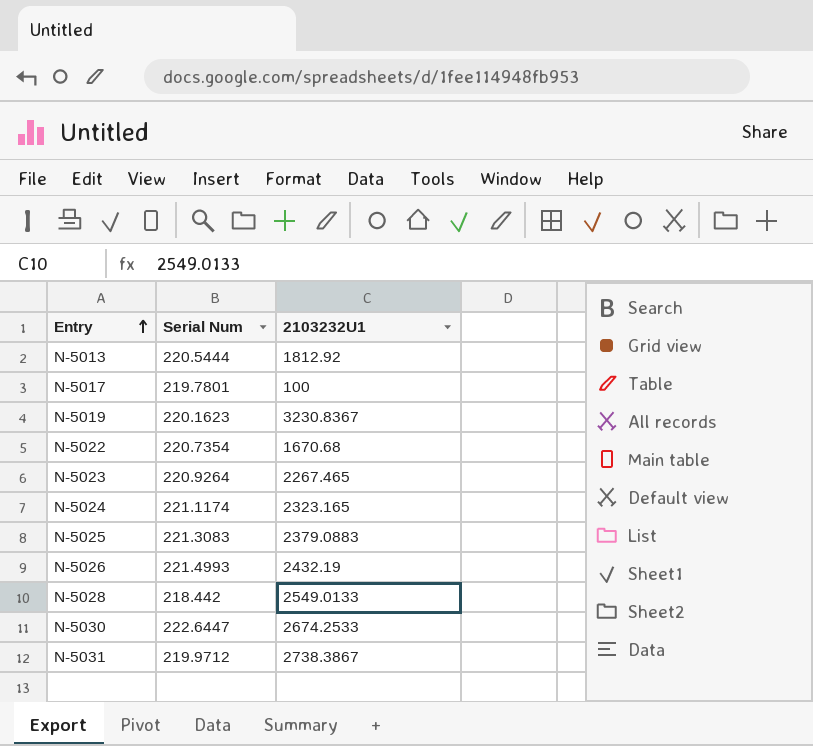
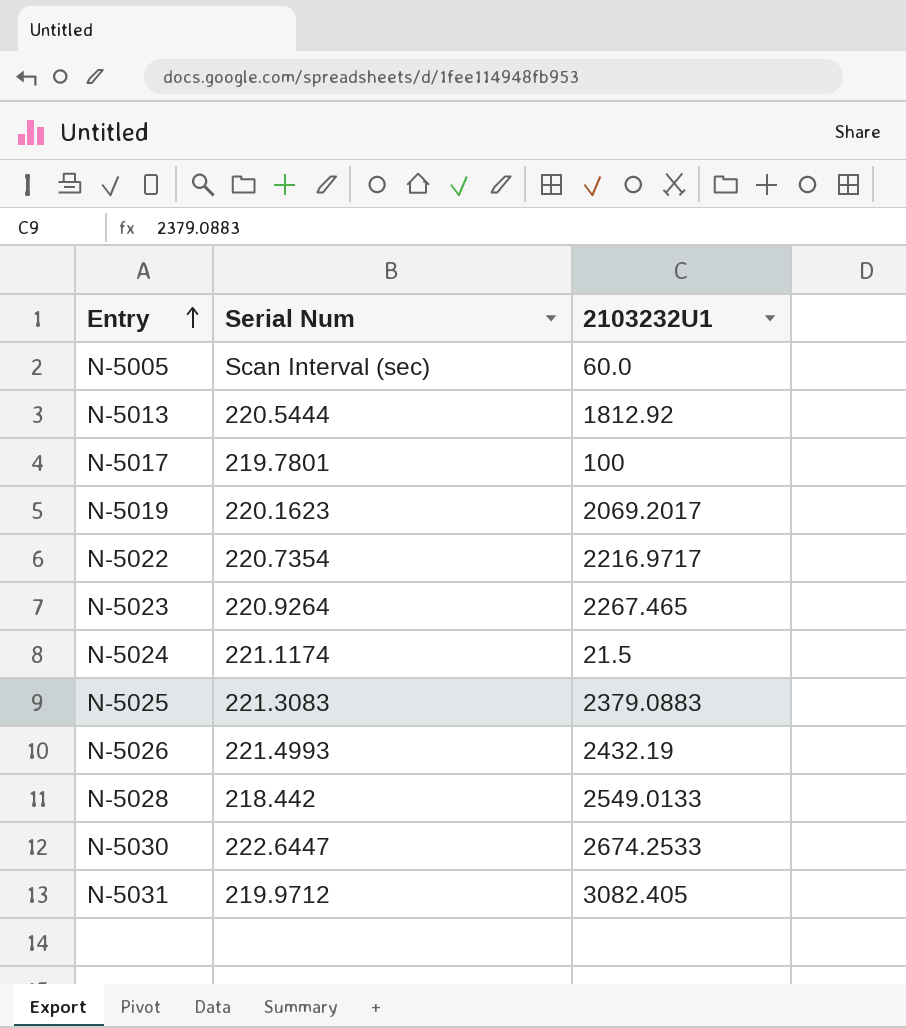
row N-5005: none -> Scan Interval (sec) | 60.0
N-5019 | 2103232U1: 3230.8367 -> 2069.2017
N-5022 | 2103232U1: 1670.68 -> 2216.9717
N-5024 | 2103232U1: 2323.165 -> 21.5
N-5031 | 2103232U1: 2738.3867 -> 3082.405

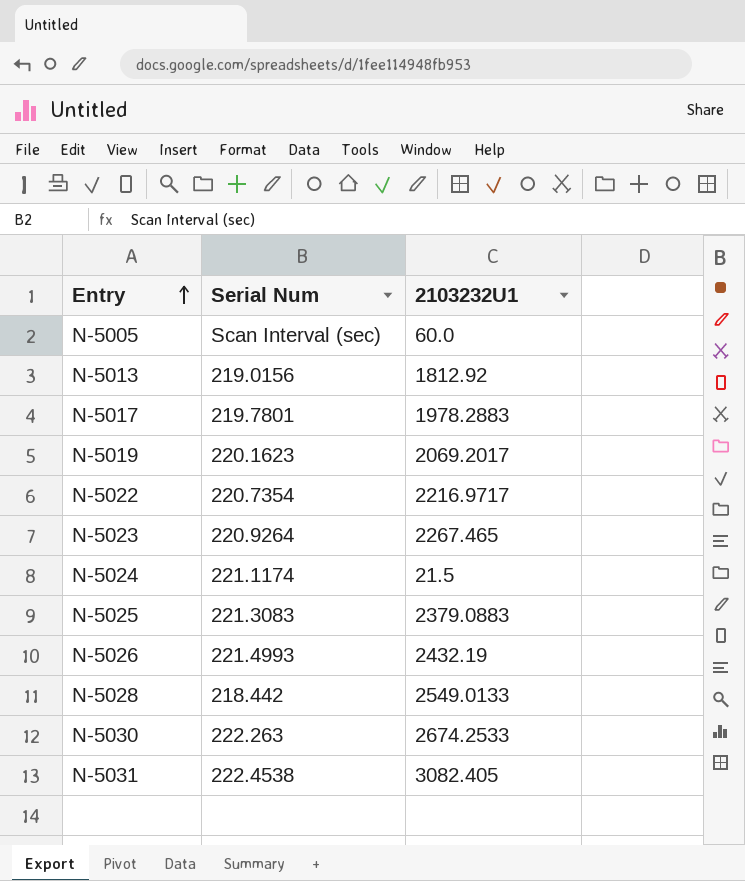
N-5013 | Serial Num: 220.5444 -> 219.0156
N-5017 | 2103232U1: 100 -> 1978.2883
N-5030 | Serial Num: 222.6447 -> 222.263
N-5031 | Serial Num: 219.9712 -> 222.4538

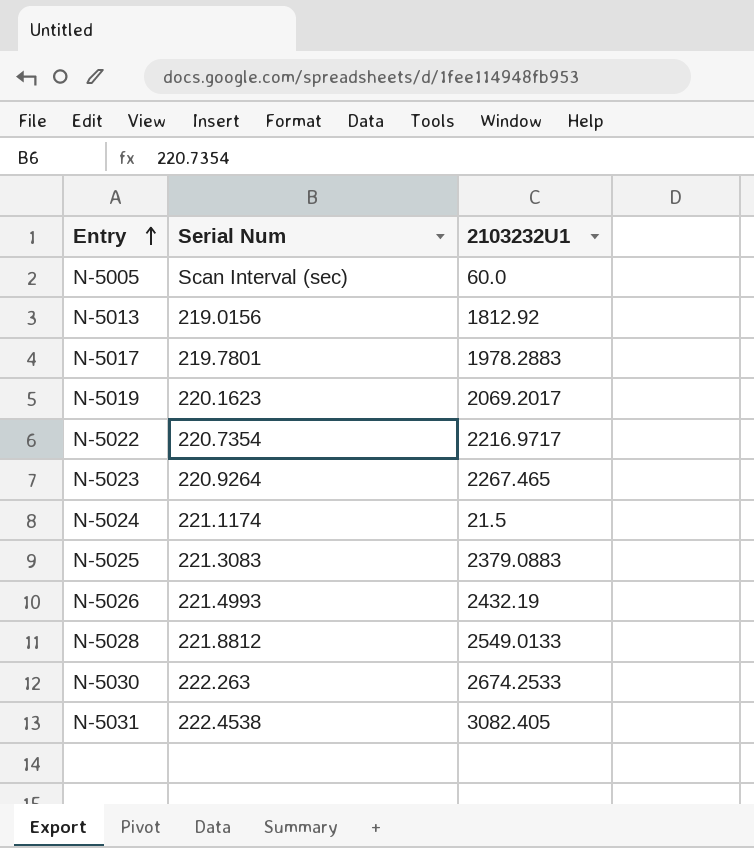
N-5028 | Serial Num: 218.442 -> 221.8812

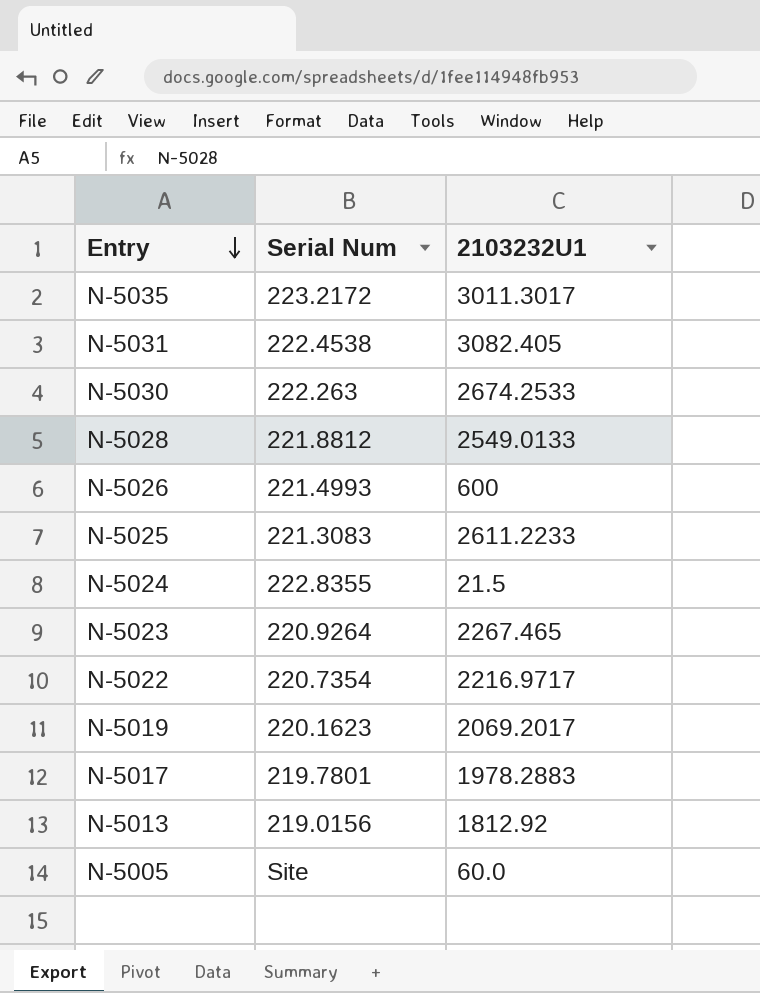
row order: Entry ascending -> Entry descending
row N-5035: none -> 223.2172 | 3011.3017
N-5026 | 2103232U1: 2432.19 -> 600
N-5025 | 2103232U1: 2379.0883 -> 2611.2233
N-5024 | Serial Num: 221.1174 -> 222.8355
N-5005 | Serial Num: Scan Interval (sec) -> Site

